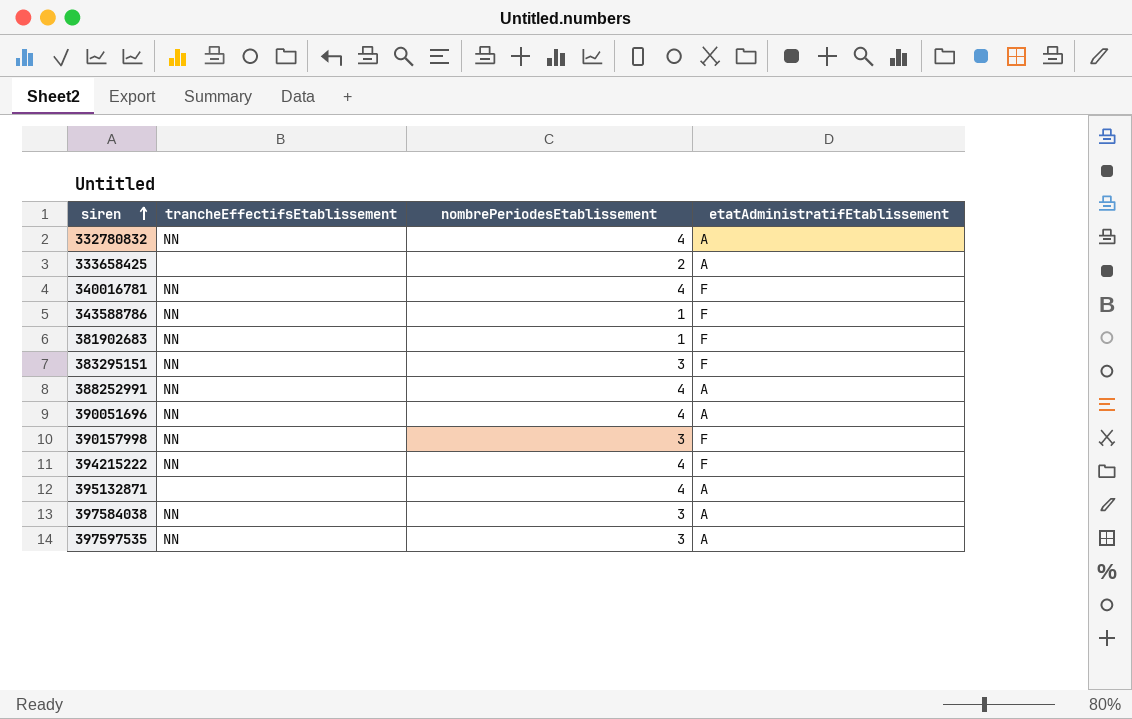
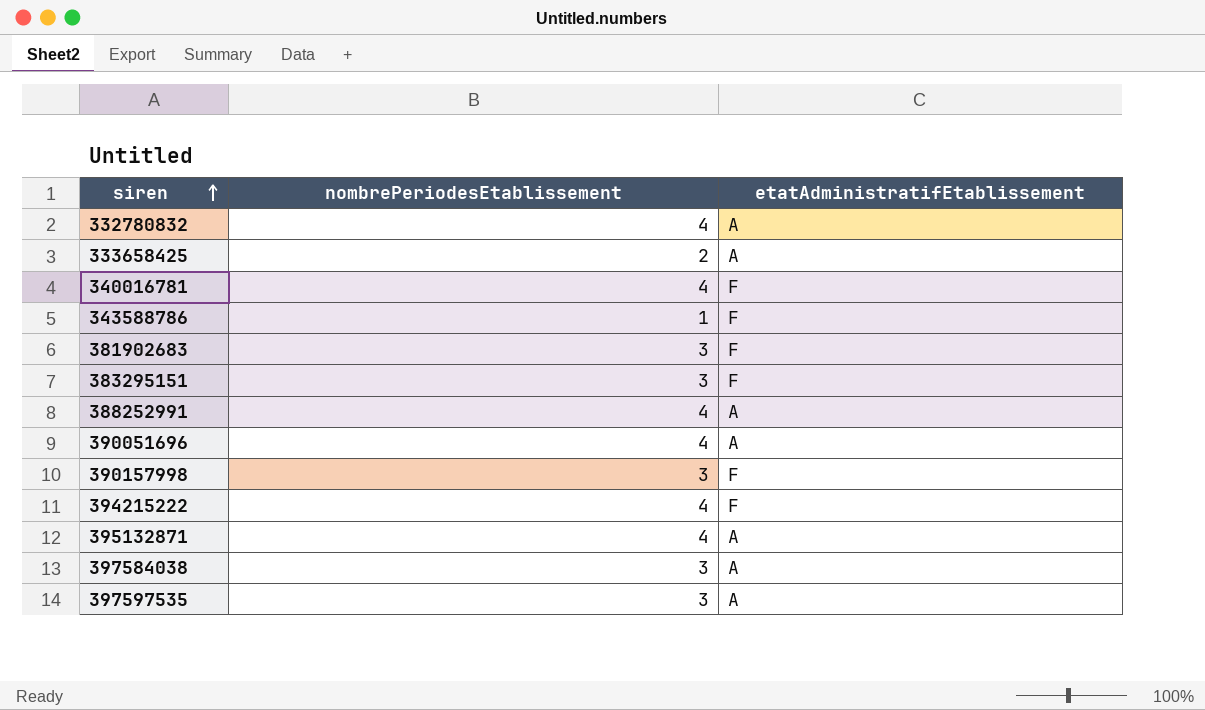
column trancheEffectifsEtablissement | position: 2 -> none
381902683 | nombrePeriodesEtablissement: 1 -> 3

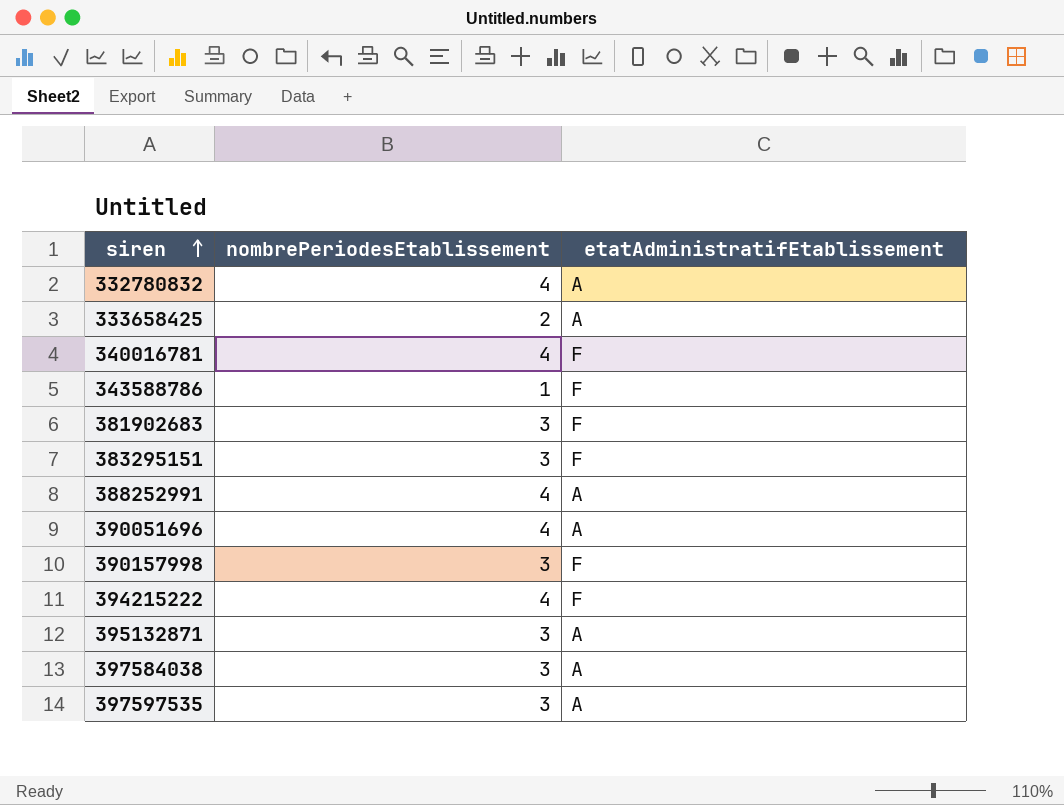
395132871 | nombrePeriodesEtablissement: 4 -> 3

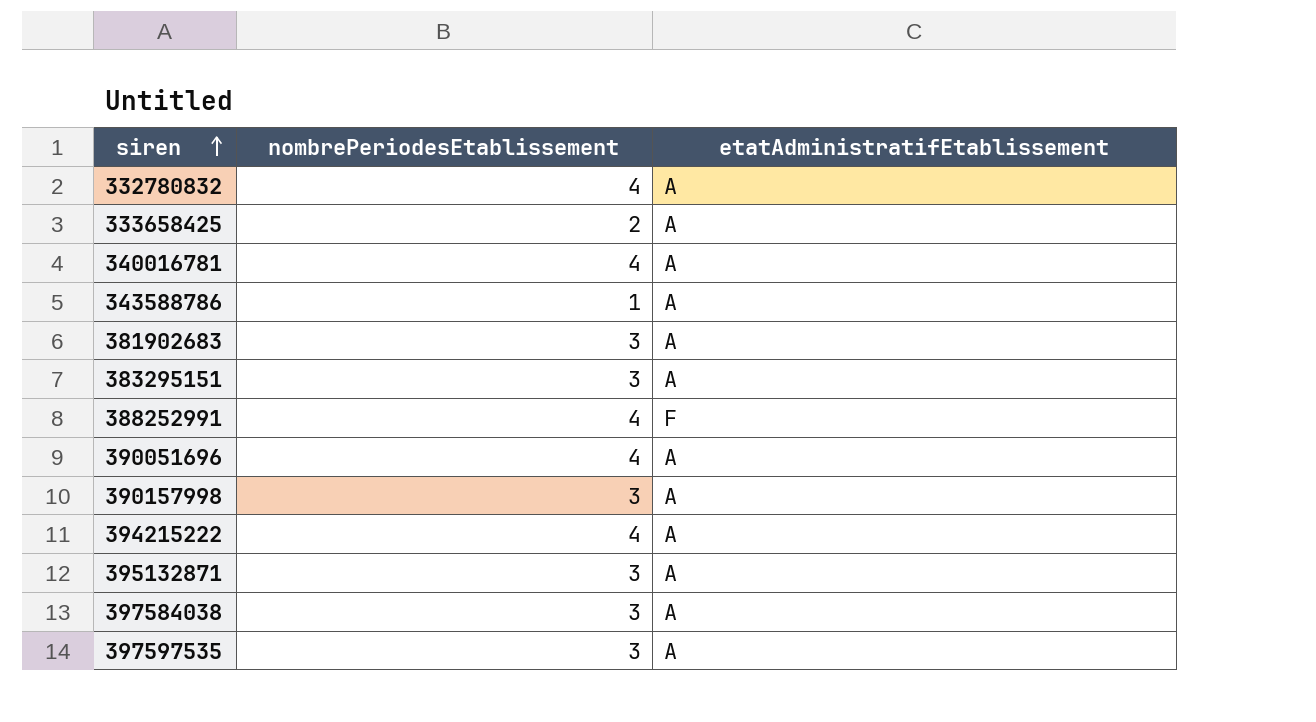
340016781 | etatAdministratifEtablissement: F -> A
343588786 | etatAdministratifEtablissement: F -> A
381902683 | etatAdministratifEtablissement: F -> A
383295151 | etatAdministratifEtablissement: F -> A
388252991 | etatAdministratifEtablissement: A -> F
390157998 | etatAdministratifEtablissement: F -> A
394215222 | etatAdministratifEtablissement: F -> A

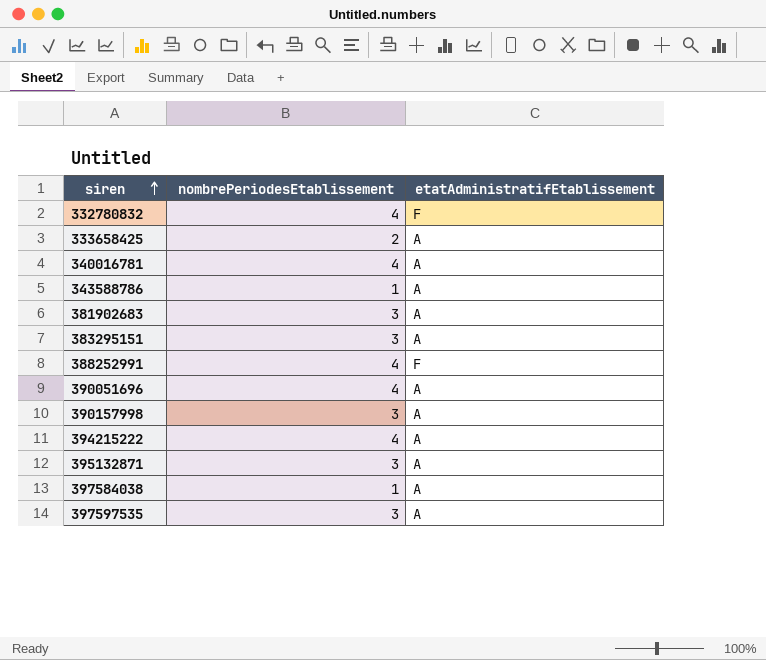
332780832 | etatAdministratifEtablissement: A -> F
397584038 | nombrePeriodesEtablissement: 3 -> 1

